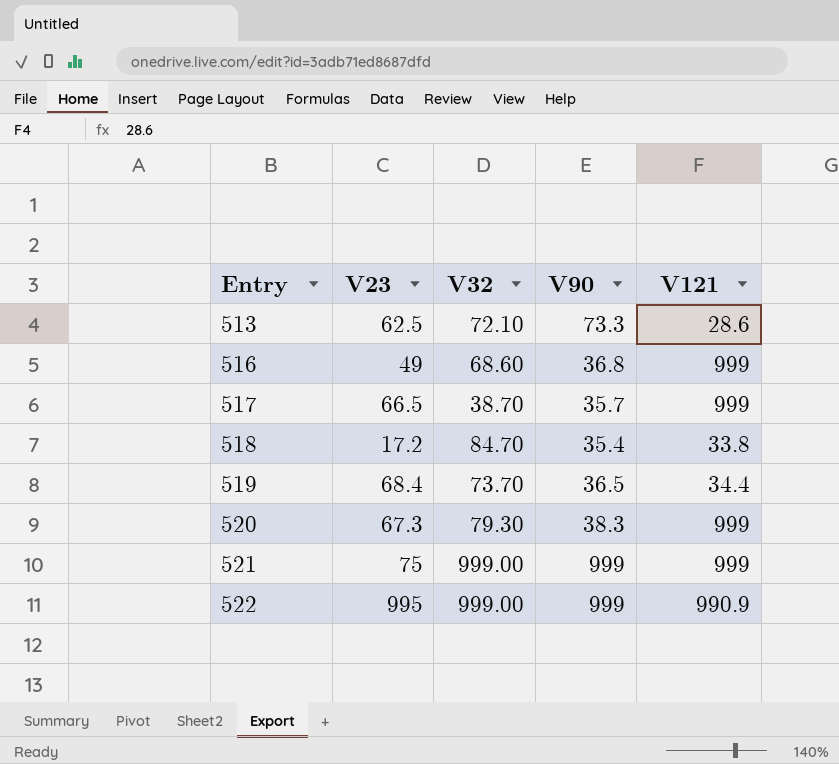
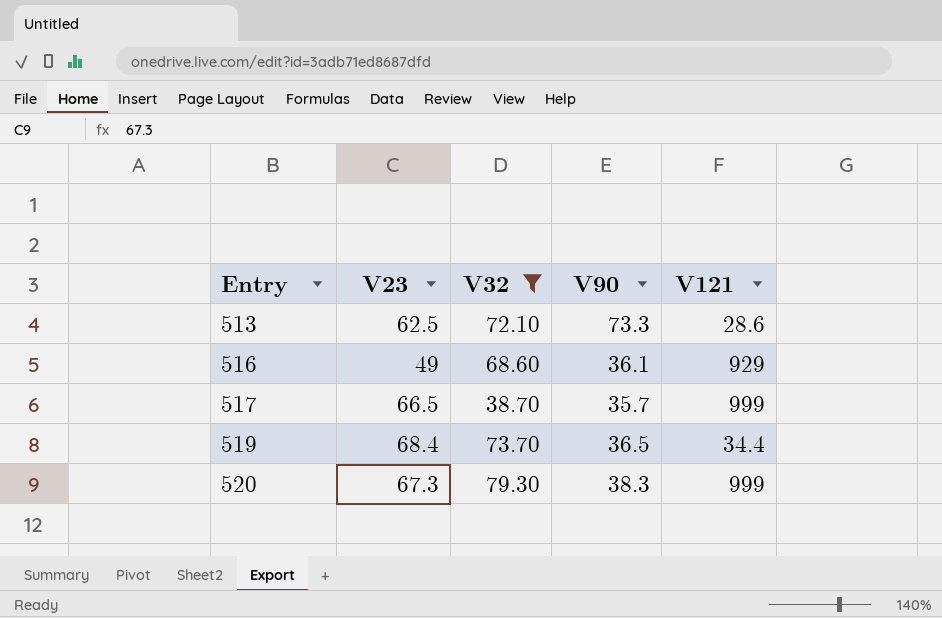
filter: none -> V32 <= 79.30
516 | V90: 36.8 -> 36.1
516 | V121: 999 -> 929

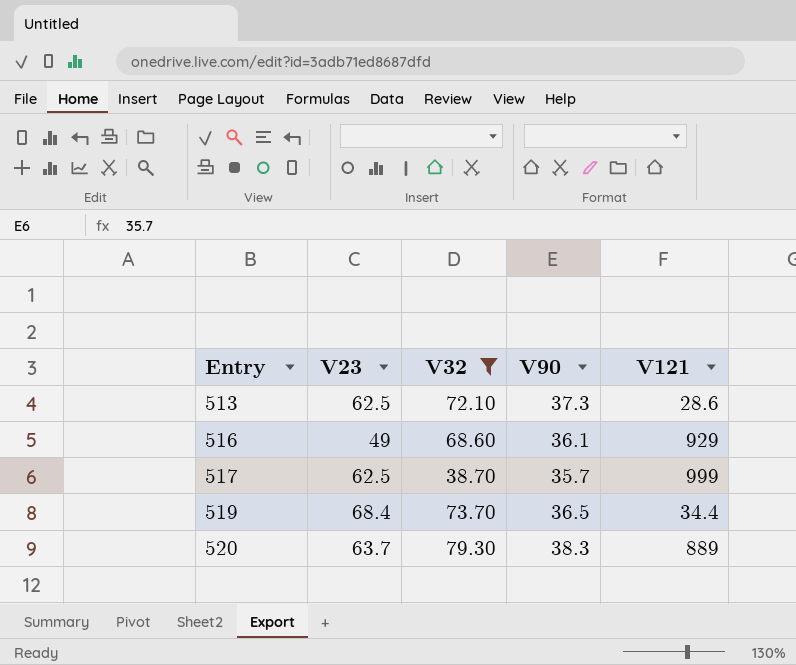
513 | V90: 73.3 -> 37.3
517 | V23: 66.5 -> 62.5
520 | V23: 67.3 -> 63.7
520 | V121: 999 -> 889

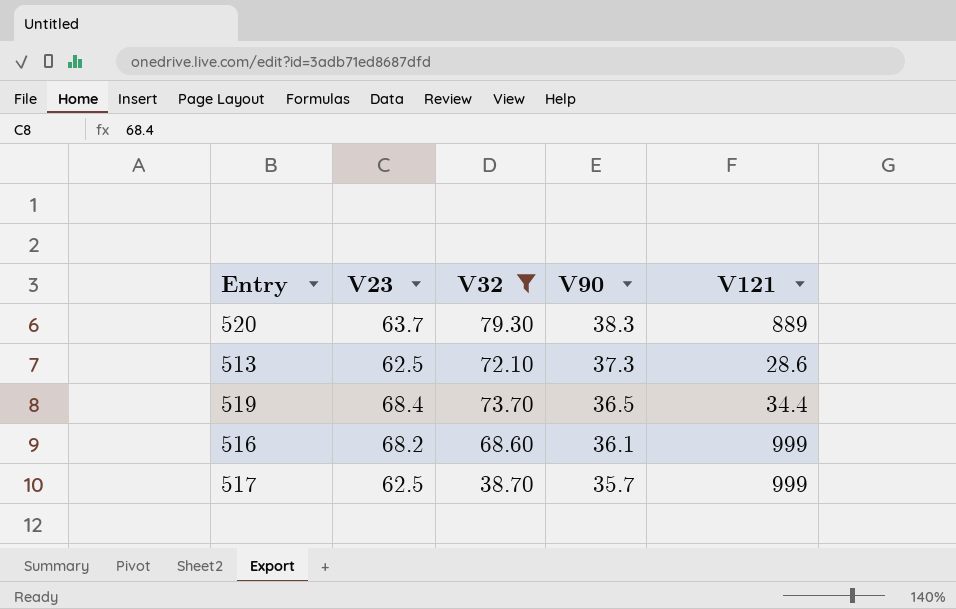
row order: Entry ascending -> V90 descending
516 | V23: 49 -> 68.2
516 | V121: 929 -> 999

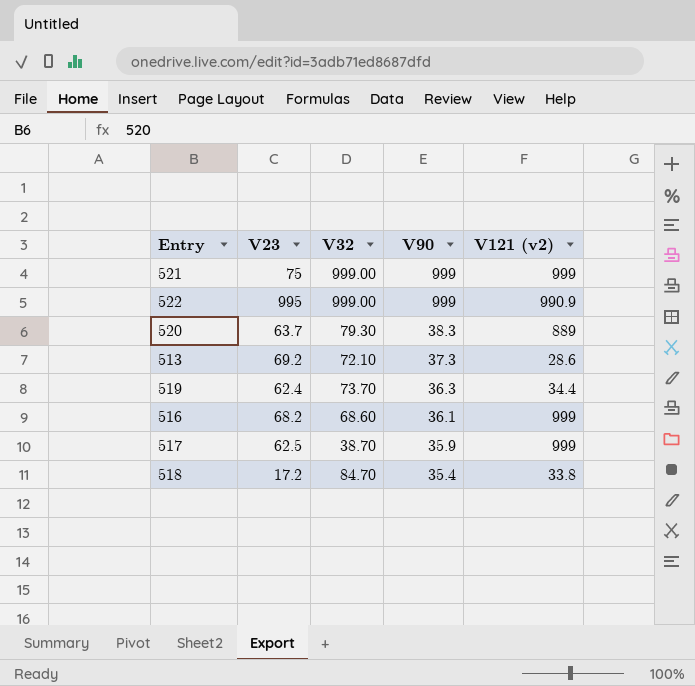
filter: V32 <= 79.30 -> none
column name: V121 -> V121 (v2)
513 | V23: 62.5 -> 69.2
519 | V23: 68.4 -> 62.4
519 | V90: 36.5 -> 36.3
517 | V90: 35.7 -> 35.9

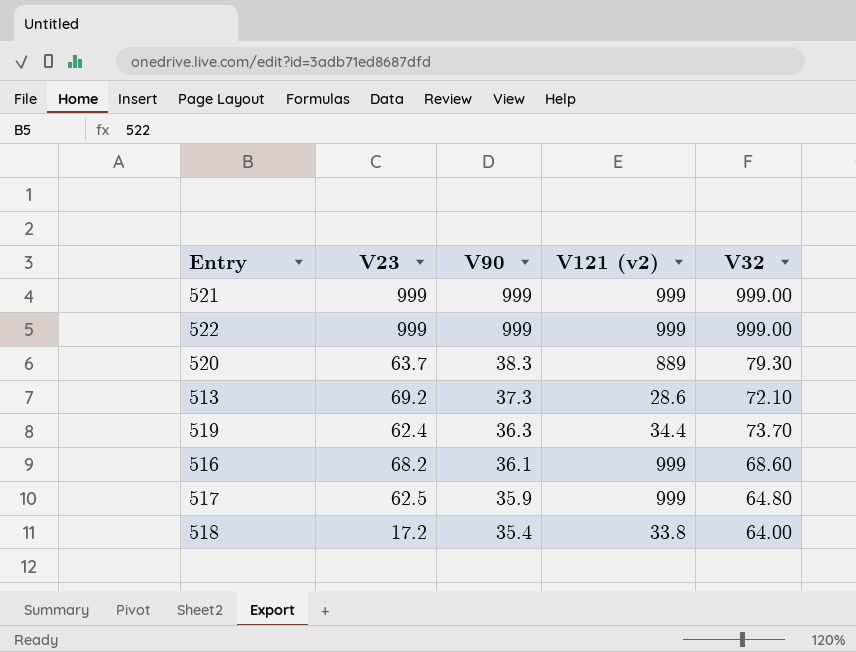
column V32 | position: 3 -> 5
521 | V23: 75 -> 999
522 | V23: 995 -> 999
522 | V121 (v2): 990.9 -> 999
517 | V32: 38.70 -> 64.80
518 | V32: 84.70 -> 64.00

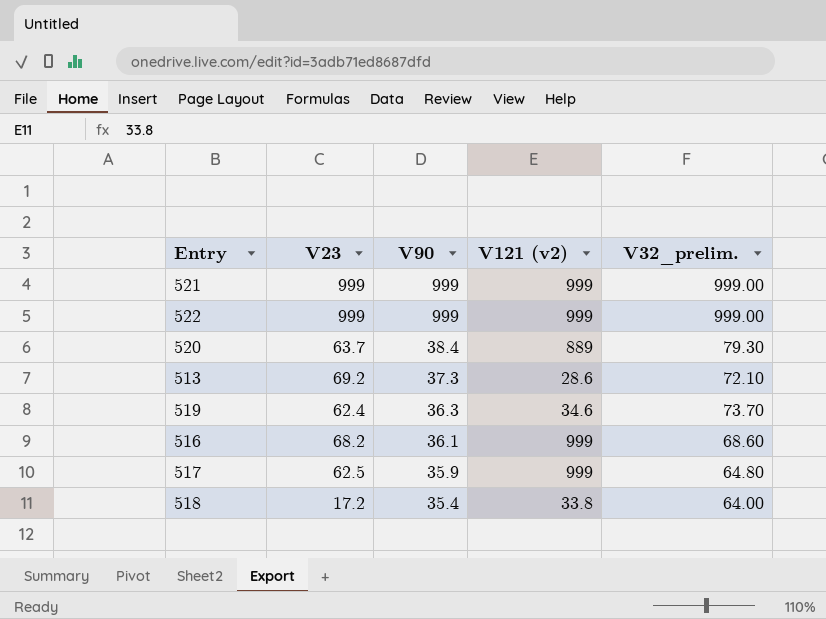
column name: V32 -> V32_prelim.
520 | V90: 38.3 -> 38.4
519 | V121 (v2): 34.4 -> 34.6

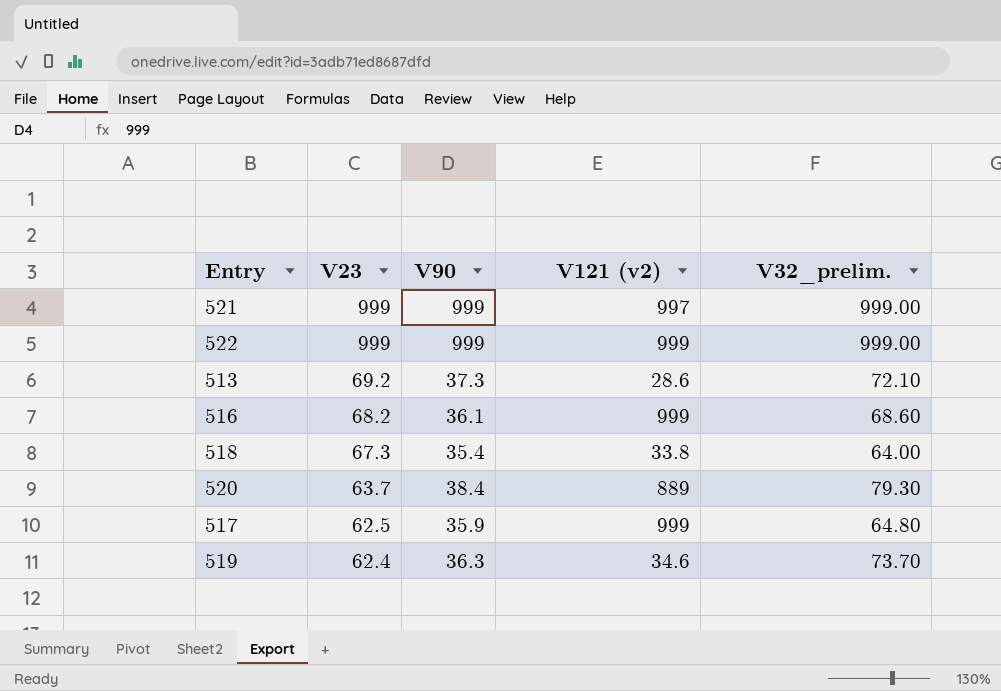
row order: V90 descending -> V23 descending
521 | V121 (v2): 999 -> 997
518 | V23: 17.2 -> 67.3

